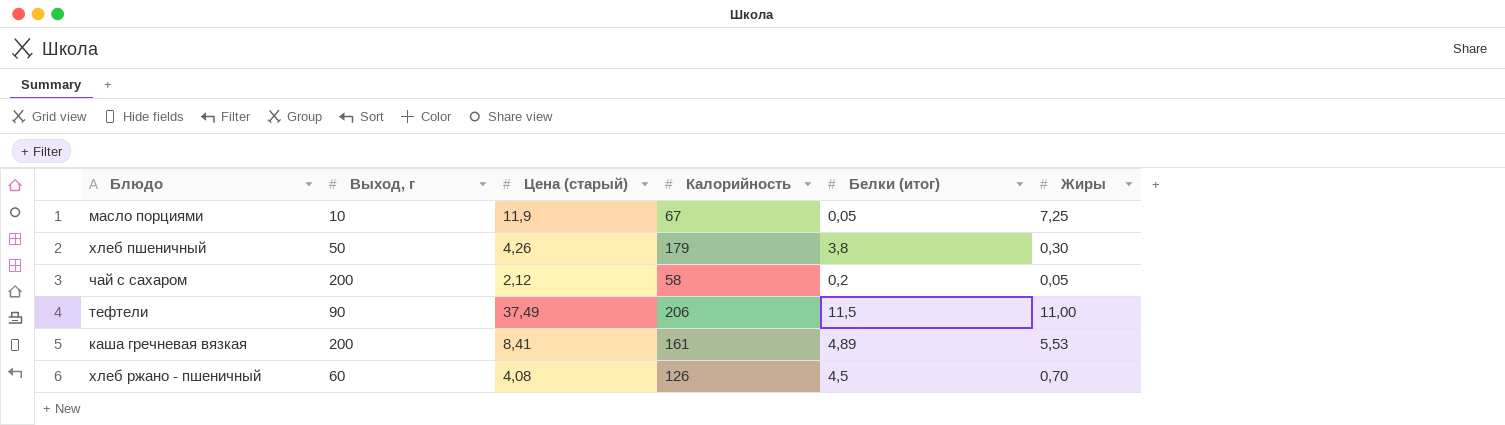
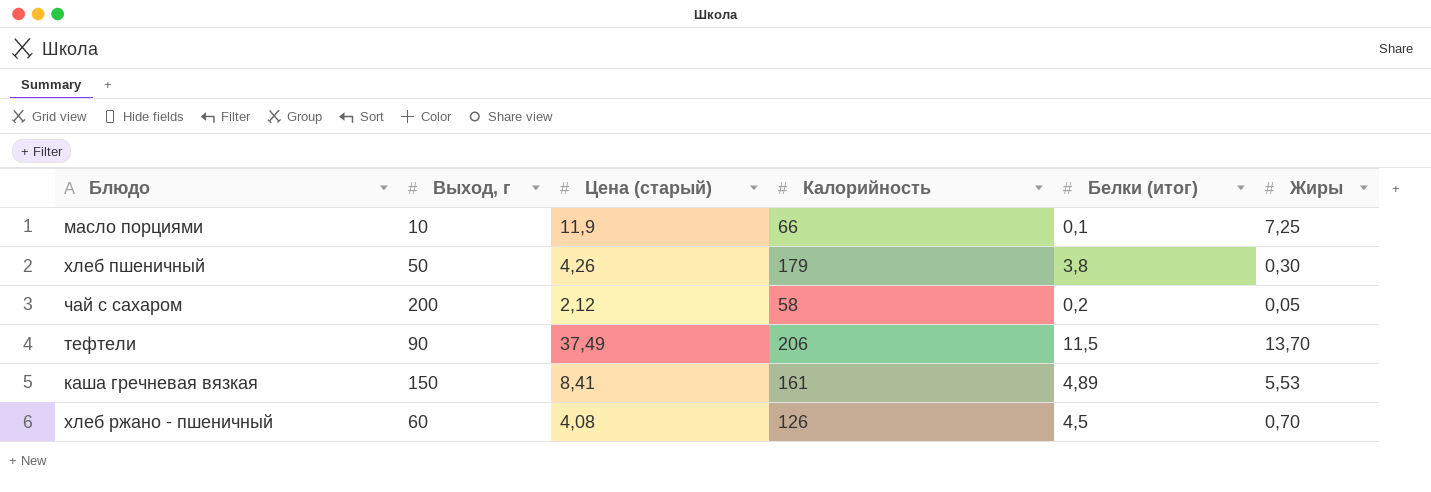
масло порциями | Калорийность: 67 -> 66
масло порциями | Белки (итог): 0,05 -> 0,1
тефтели | Жиры: 11,00 -> 13,70
каша гречневая вязкая | Выход, г: 200 -> 150

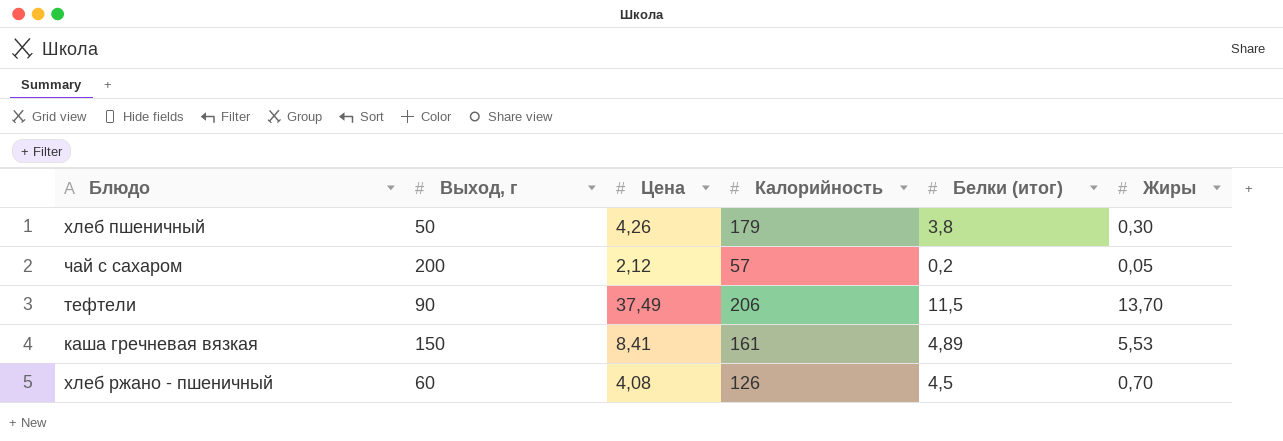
column name: Цена (старый) -> Цена
row масло порциями: 10 | 11,9 | 66 | 0,1 | 7,25 -> none
чай с сахаром | Калорийность: 58 -> 57

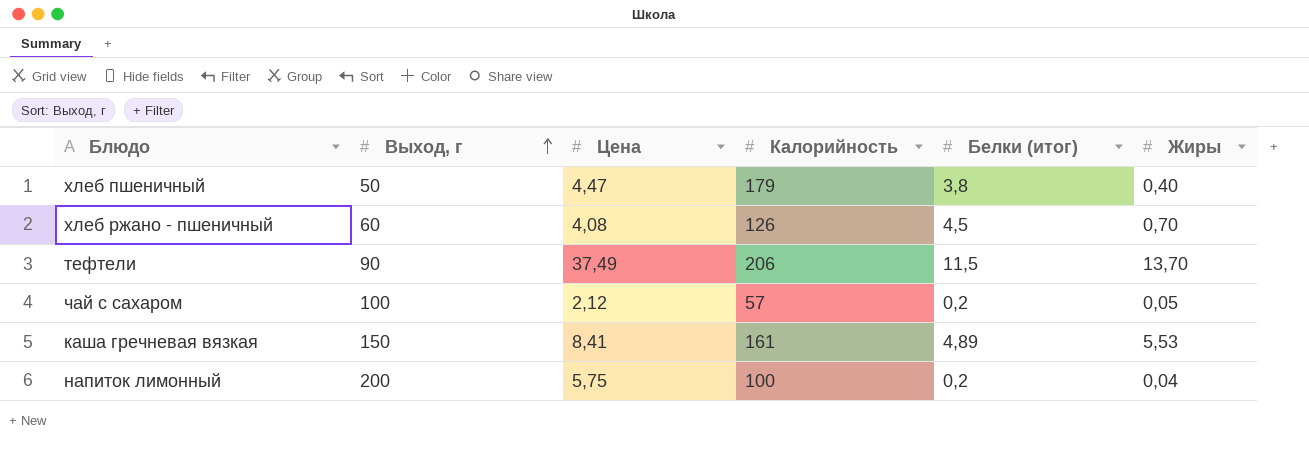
row order: none -> Выход, г ascending
хлеб пшеничный | Цена: 4,26 -> 4,47
хлеб пшеничный | Жиры: 0,30 -> 0,40
чай с сахаром | Выход, г: 200 -> 100
row напиток лимонный: none -> 200 | 5,75 | 100 | 0,2 | 0,04

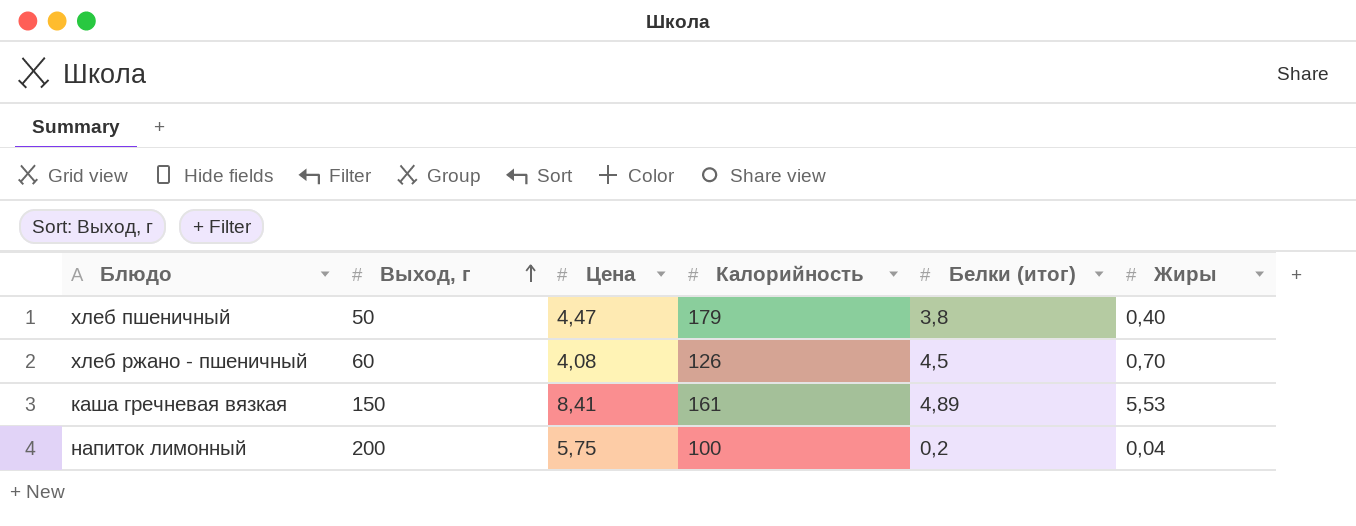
row тефтели: 90 | 37,49 | 206 | 11,5 | 13,70 -> none
row чай с сахаром: 100 | 2,12 | 57 | 0,2 | 0,05 -> none

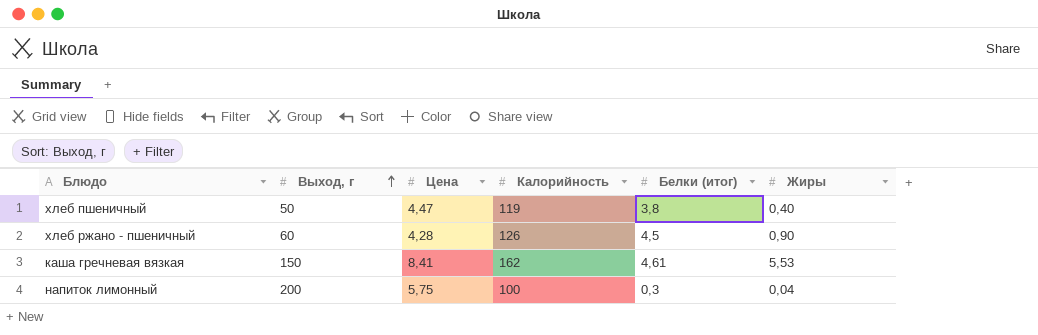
хлеб пшеничный | Калорийность: 179 -> 119
хлеб ржано - пшеничный | Цена: 4,08 -> 4,28
хлеб ржано - пшеничный | Жиры: 0,70 -> 0,90
каша гречневая вязкая | Калорийность: 161 -> 162
каша гречневая вязкая | Белки (итог): 4,89 -> 4,61
напиток лимонный | Белки (итог): 0,2 -> 0,3

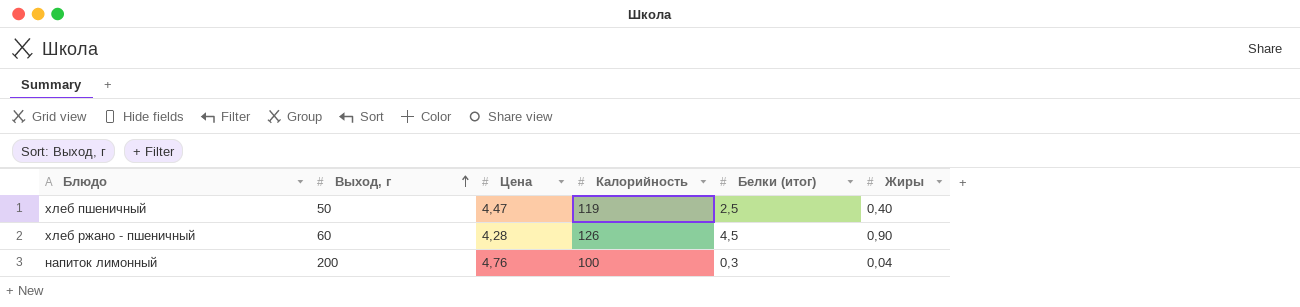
row каша гречневая вязкая: 150 | 8,41 | 162 | 4,61 | 5,53 -> none
хлеб пшеничный | Белки (итог): 3,8 -> 2,5
напиток лимонный | Цена: 5,75 -> 4,76

